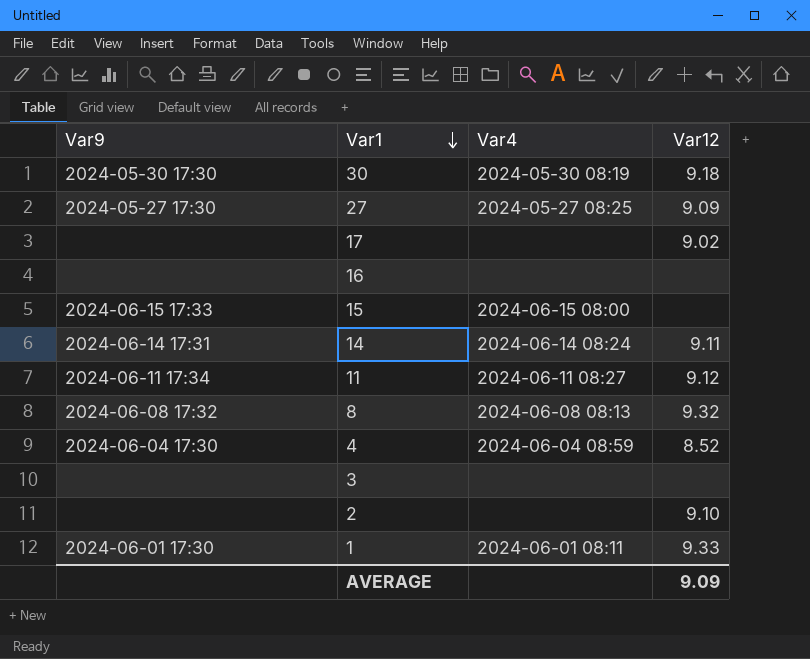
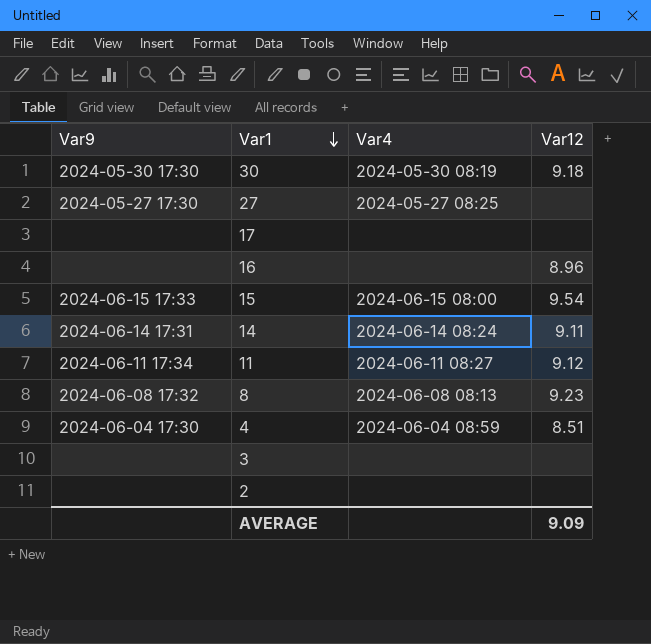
row 1: 2024-06-01 17:30 | 2024-06-01 08:11 | 9.33 -> none
27 | Var12: 9.09 -> none
17 | Var12: 9.02 -> none
16 | Var12: none -> 8.96
15 | Var12: none -> 9.54
8 | Var12: 9.32 -> 9.23
4 | Var12: 8.52 -> 8.51
2 | Var12: 9.10 -> none

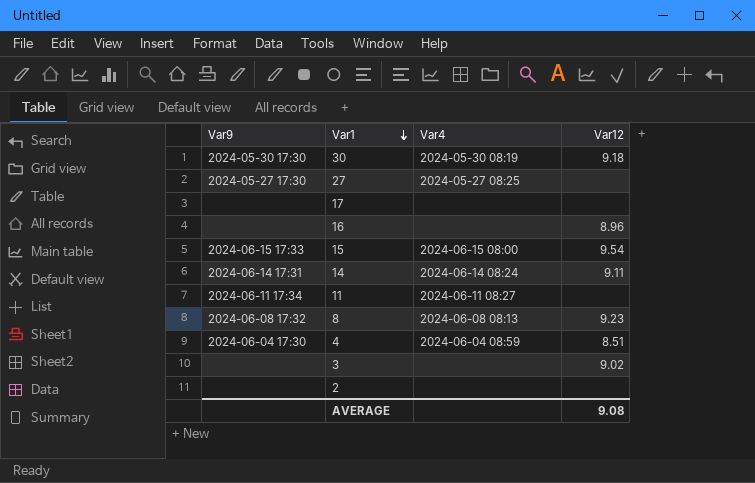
11 | Var12: 9.12 -> none
3 | Var12: none -> 9.02
AVERAGE | Var12: 9.09 -> 9.08

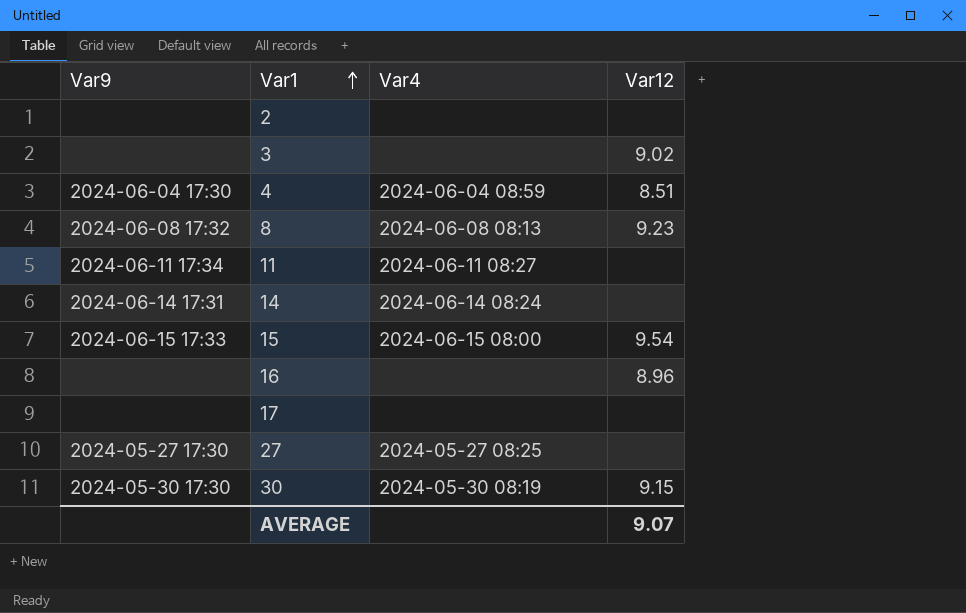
row order: Var1 descending -> Var1 ascending
14 | Var12: 9.11 -> none
30 | Var12: 9.18 -> 9.15
AVERAGE | Var12: 9.08 -> 9.07

